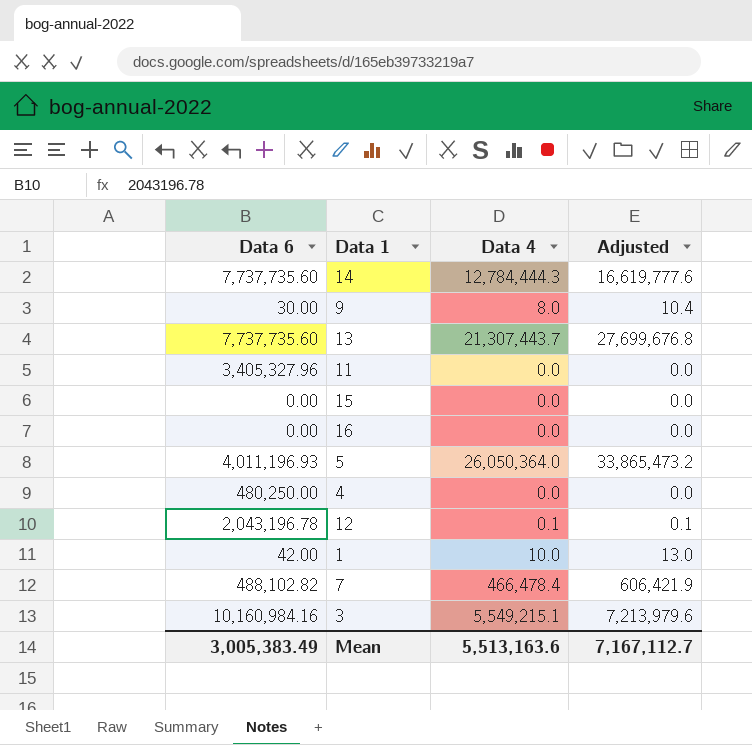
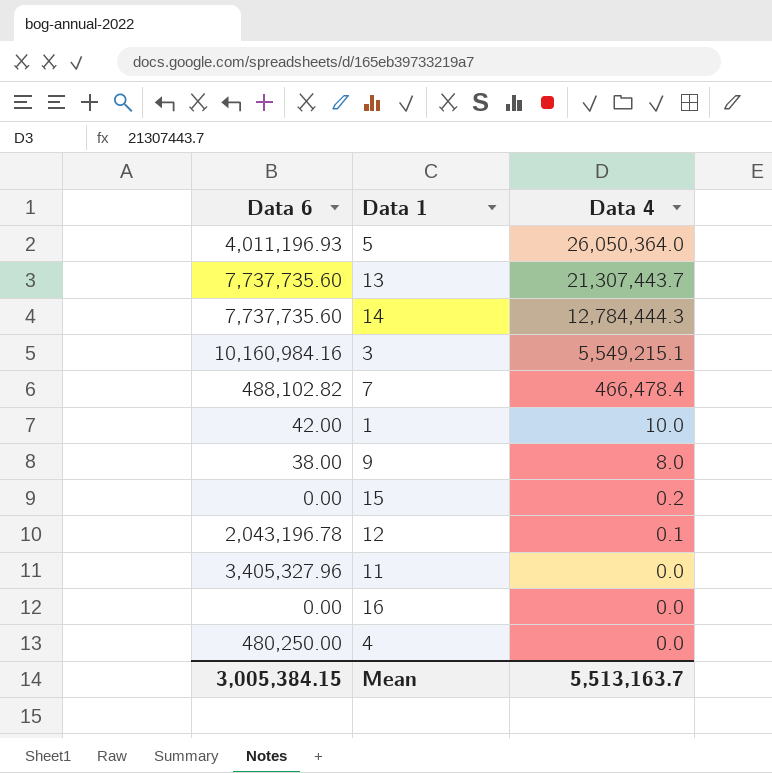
row order: none -> Data 4 descending
column Adjusted | formula: [Data 4] * 1.3 -> none
9 | Data 6: 30.00 -> 38.00
15 | Data 4: 0.0 -> 0.2
Mean | Data 6: 3,005,383.49 -> 3,005,384.15
Mean | Data 4: 5,513,163.6 -> 5,513,163.7

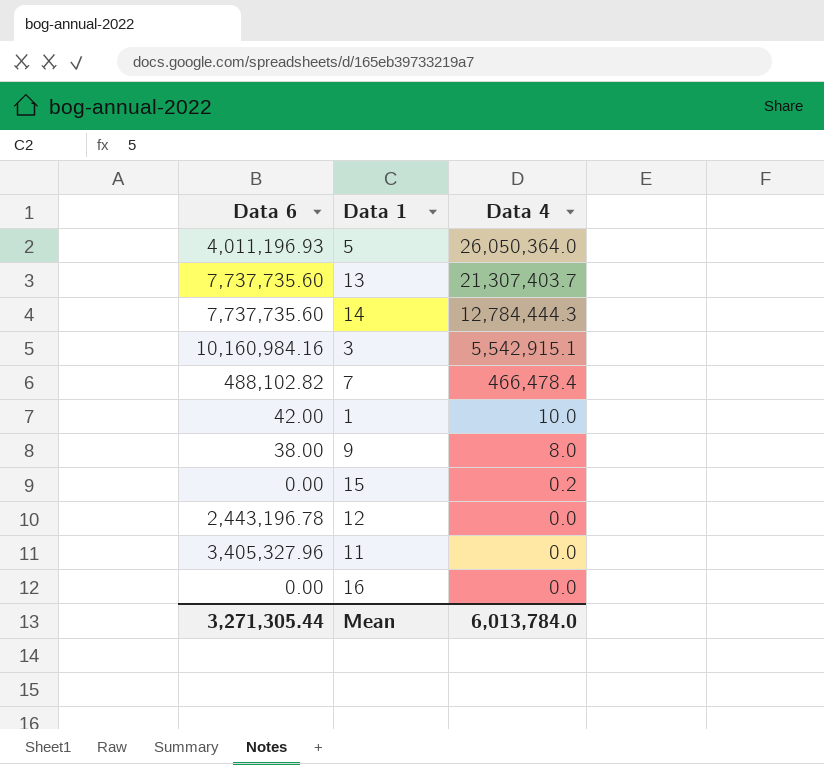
row 4: 480,250.00 | 0.0 -> none
13 | Data 4: 21,307,443.7 -> 21,307,403.7
3 | Data 4: 5,549,215.1 -> 5,542,915.1
12 | Data 6: 2,043,196.78 -> 2,443,196.78
12 | Data 4: 0.1 -> 0.0
Mean | Data 6: 3,005,384.15 -> 3,271,305.44
Mean | Data 4: 5,513,163.7 -> 6,013,784.0

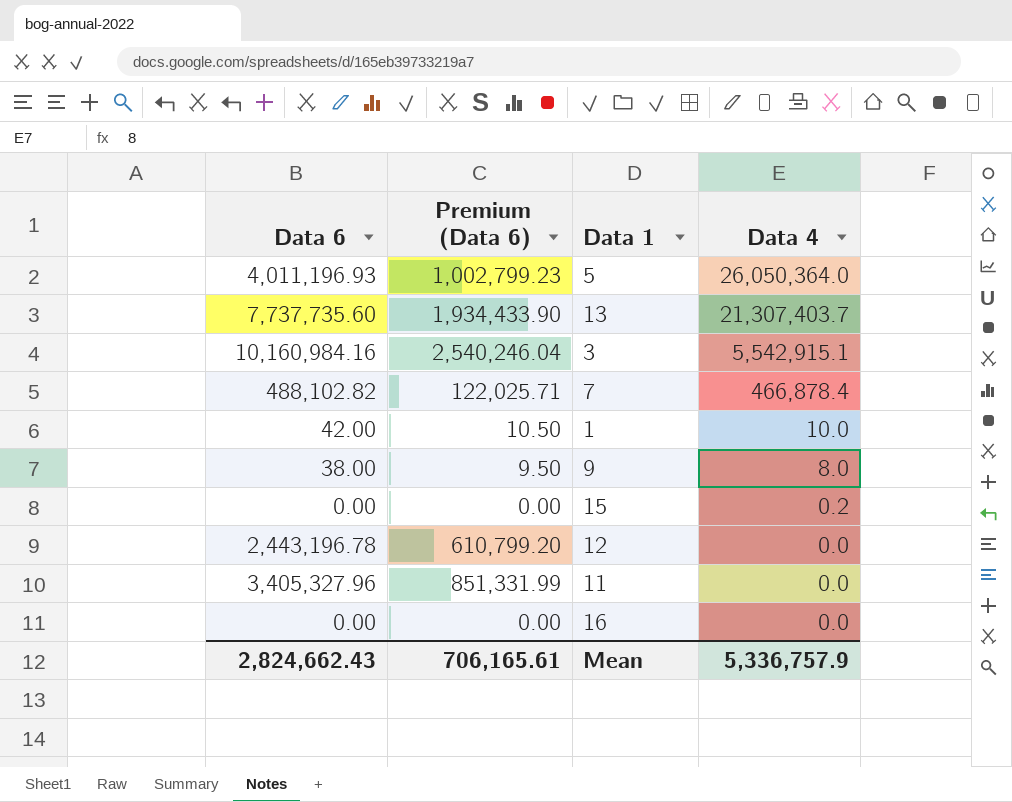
column Premium (Data 6) | formula: none -> [Data 6] * 0.25
row 14: 7,737,735.60 | 12,784,444.3 -> none
7 | Data 4: 466,478.4 -> 466,878.4
Mean | Data 6: 3,271,305.44 -> 2,824,662.43
Mean | Data 4: 6,013,784.0 -> 5,336,757.9

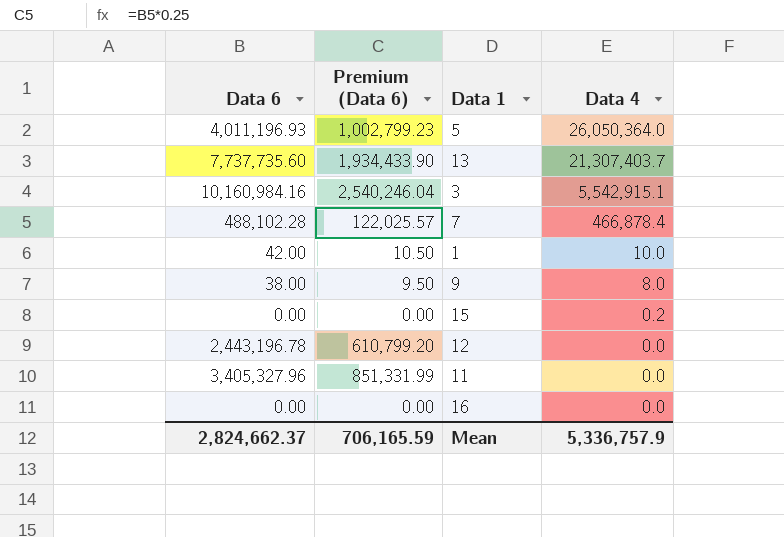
7 | Data 6: 488,102.82 -> 488,102.28
7 | Premium (Data 6): 122,025.71 -> 122,025.57
Mean | Data 6: 2,824,662.43 -> 2,824,662.37
Mean | Premium (Data 6): 706,165.61 -> 706,165.59

